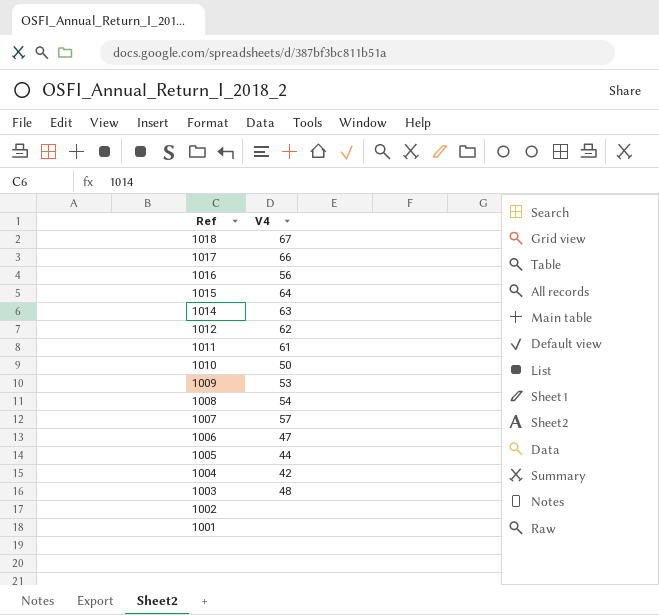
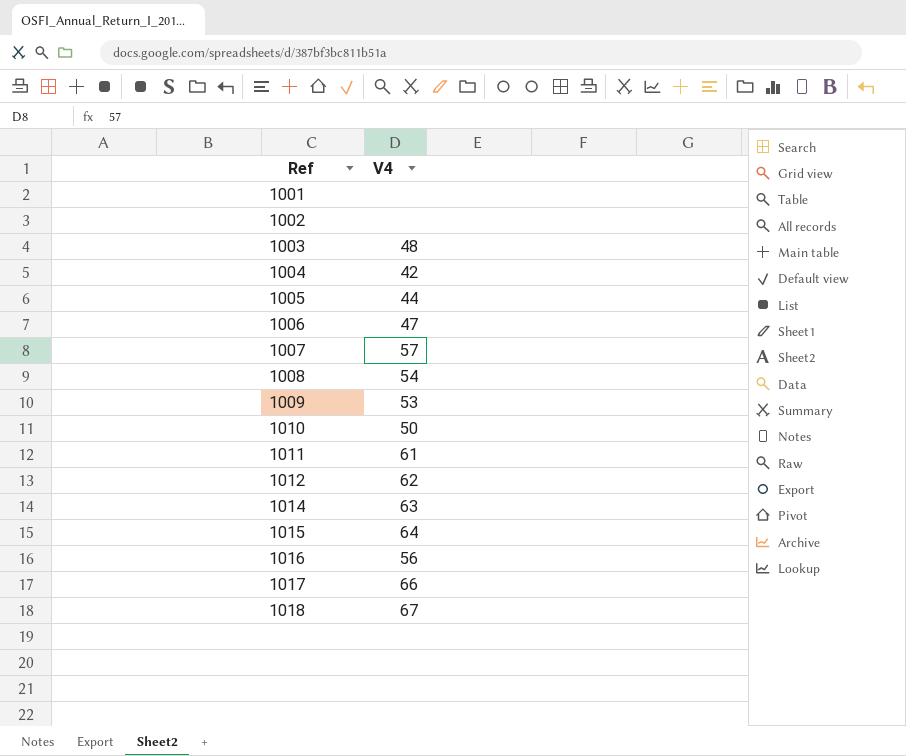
row order: Ref descending -> Ref ascending

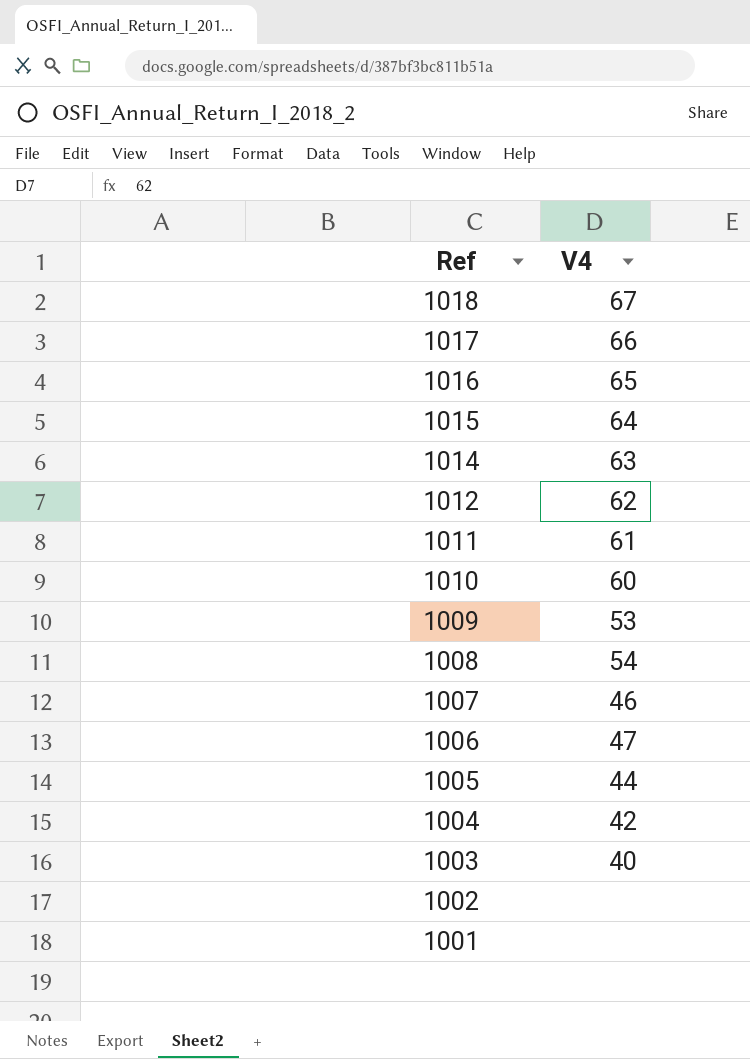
row order: Ref ascending -> Ref descending
1016 | V4: 56 -> 65
1010 | V4: 50 -> 60
1007 | V4: 57 -> 46
1003 | V4: 48 -> 40

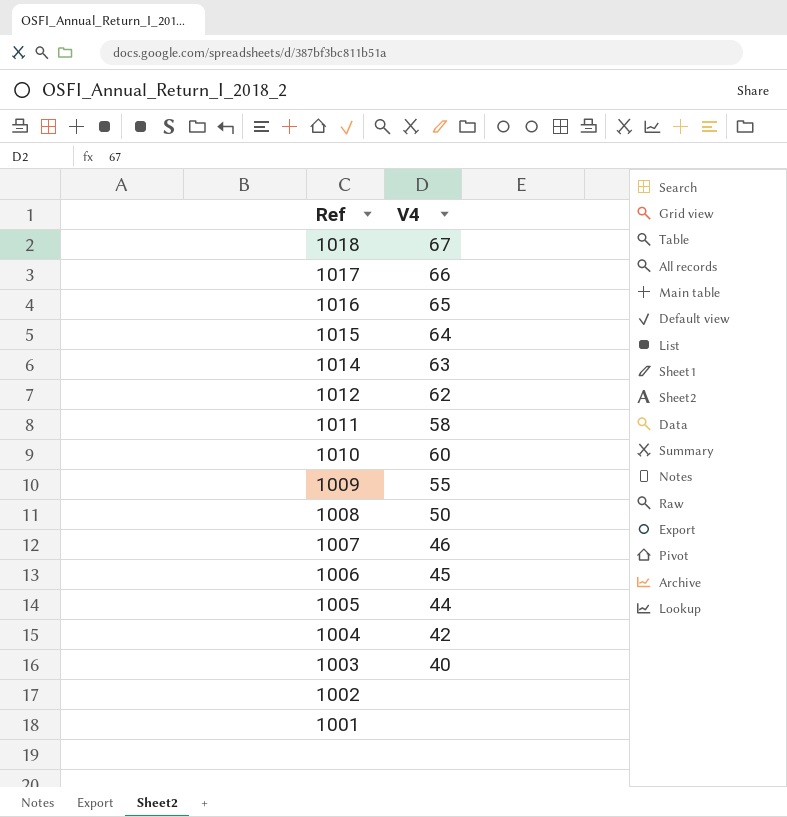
1011 | V4: 61 -> 58
1009 | V4: 53 -> 55
1008 | V4: 54 -> 50
1006 | V4: 47 -> 45

